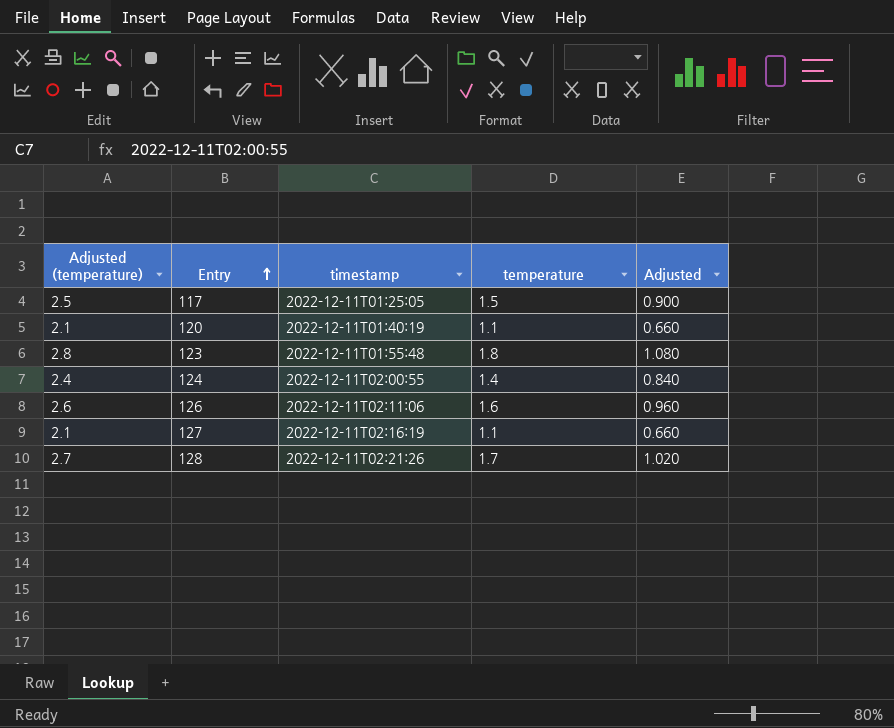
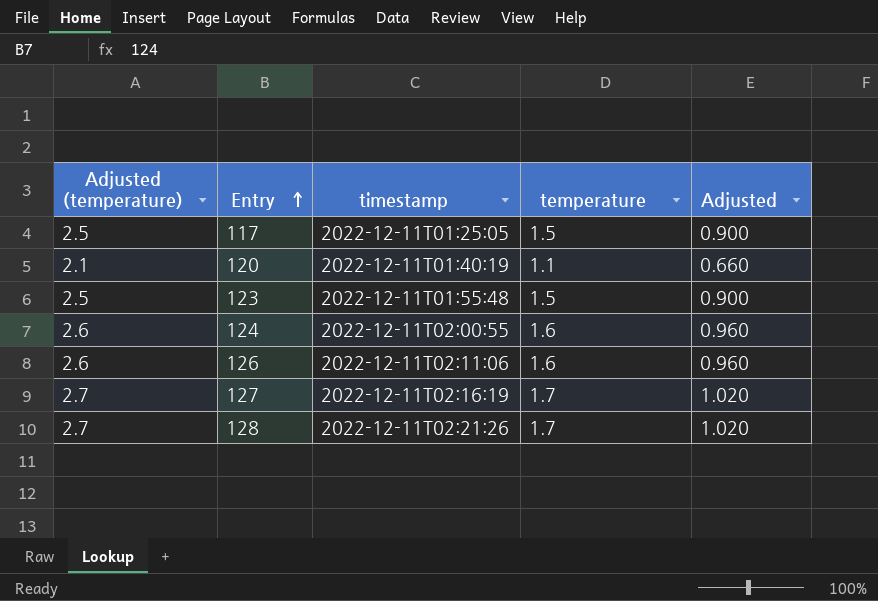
123 | Adjusted (temperature): 2.8 -> 2.5
123 | temperature: 1.8 -> 1.5
123 | Adjusted: 1.080 -> 0.900
124 | Adjusted (temperature): 2.4 -> 2.6
124 | temperature: 1.4 -> 1.6
124 | Adjusted: 0.840 -> 0.960
127 | Adjusted (temperature): 2.1 -> 2.7
127 | temperature: 1.1 -> 1.7
127 | Adjusted: 0.660 -> 1.020

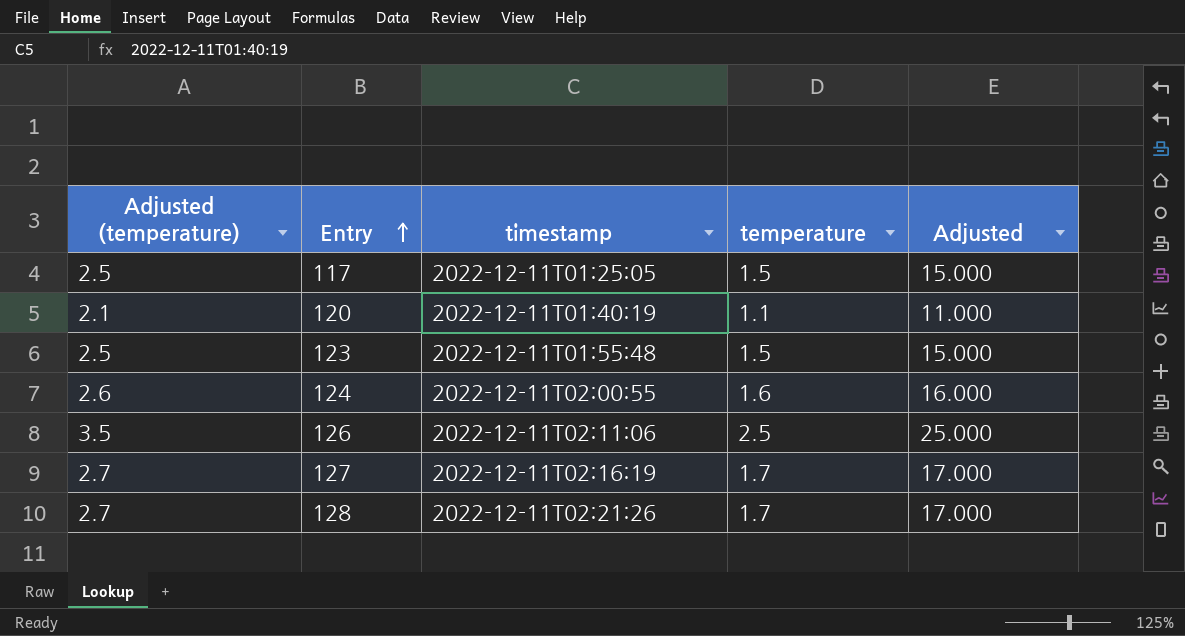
column Adjusted | formula: [temperature] * 0.6 -> [temperature] * 10
126 | Adjusted (temperature): 2.6 -> 3.5
126 | temperature: 1.6 -> 2.5

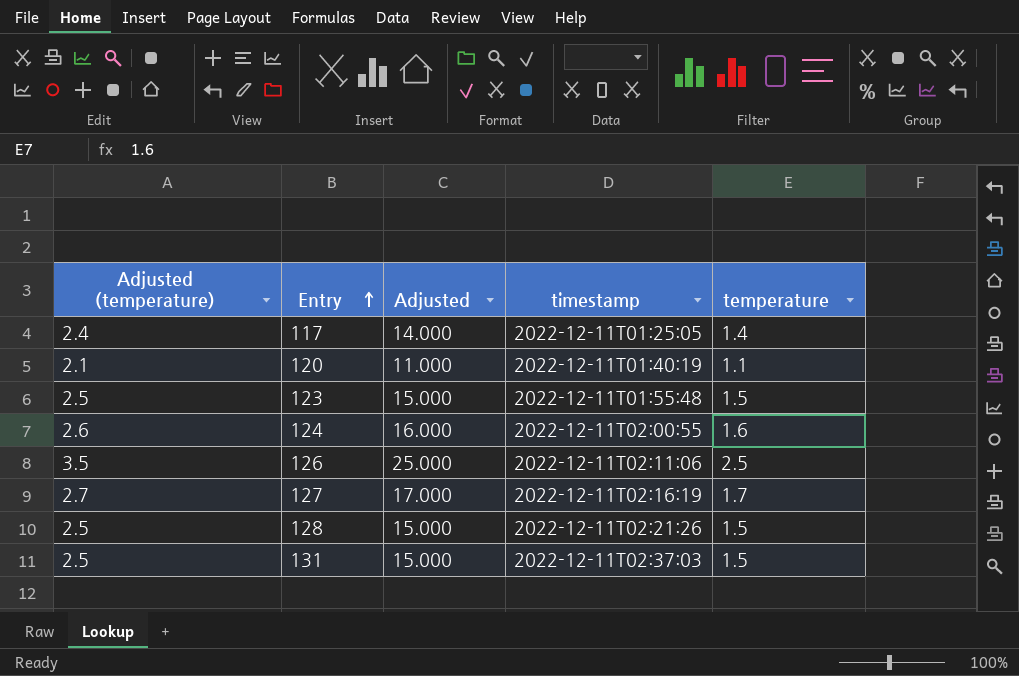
column Adjusted | position: 5 -> 3
117 | Adjusted (temperature): 2.5 -> 2.4
117 | Adjusted: 15.000 -> 14.000
117 | temperature: 1.5 -> 1.4
128 | Adjusted (temperature): 2.7 -> 2.5
128 | Adjusted: 17.000 -> 15.000
128 | temperature: 1.7 -> 1.5
row 131: none -> 2.5 | 15.000 | 2022-12-11T02:37:03 | 1.5

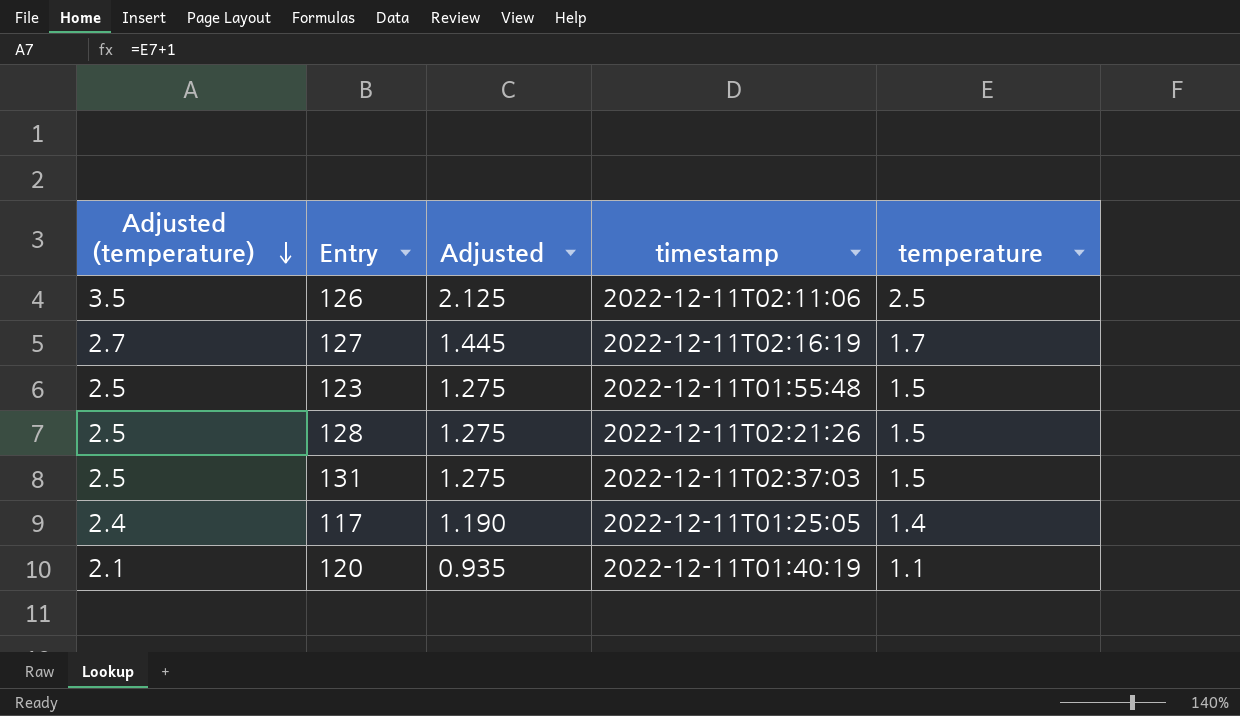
row order: Entry ascending -> Adjusted (temperature) descending
column Adjusted | formula: [temperature] * 10 -> [temperature] * 0.85
row 124: 2.6 | 16.000 | 2022-12-11T02:00:55 | 1.6 -> none

